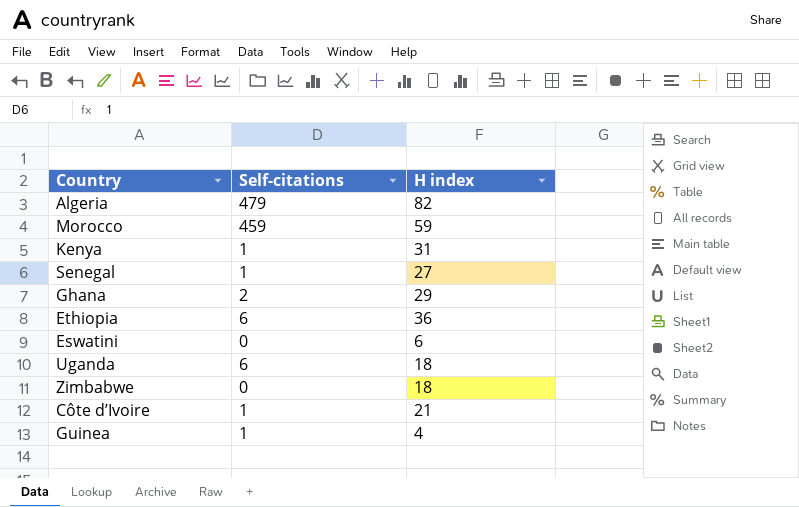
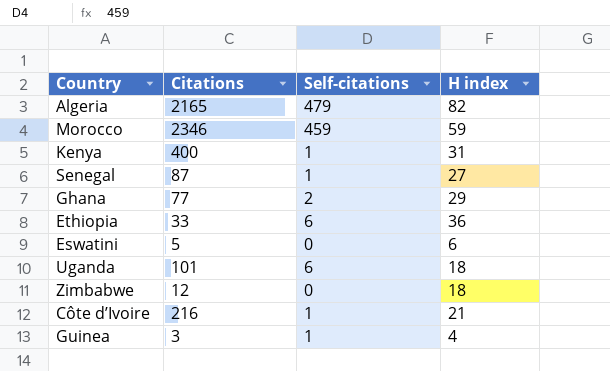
column Citations | position: none -> 2

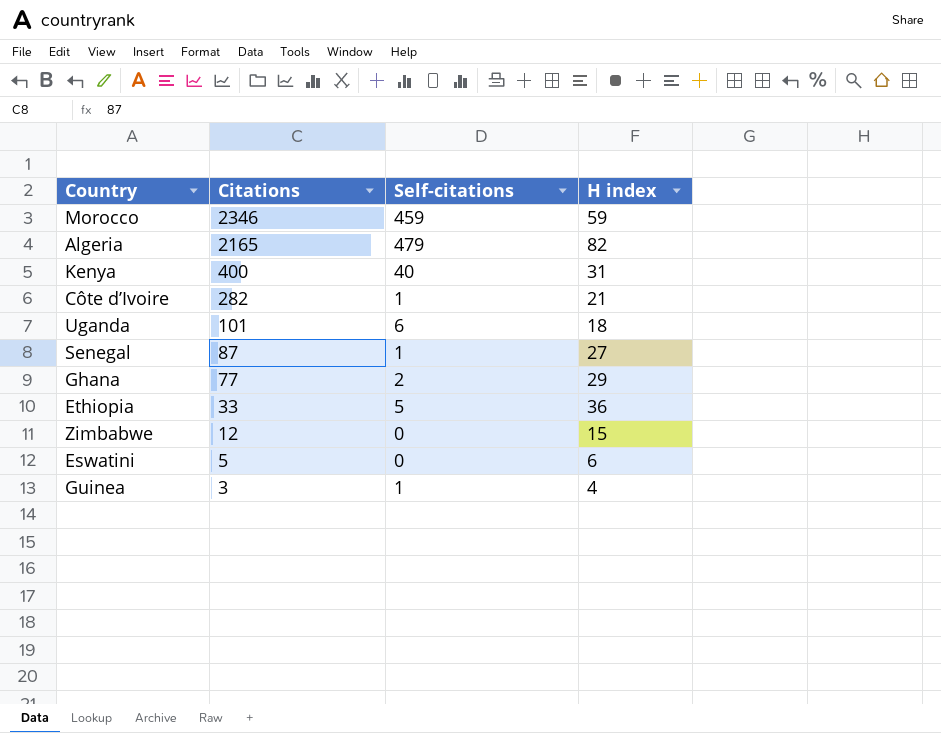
row order: none -> Citations descending
Kenya | Self-citations: 1 -> 40
Côte d’Ivoire | Citations: 216 -> 282
Ethiopia | Self-citations: 6 -> 5
Zimbabwe | H index: 18 -> 15

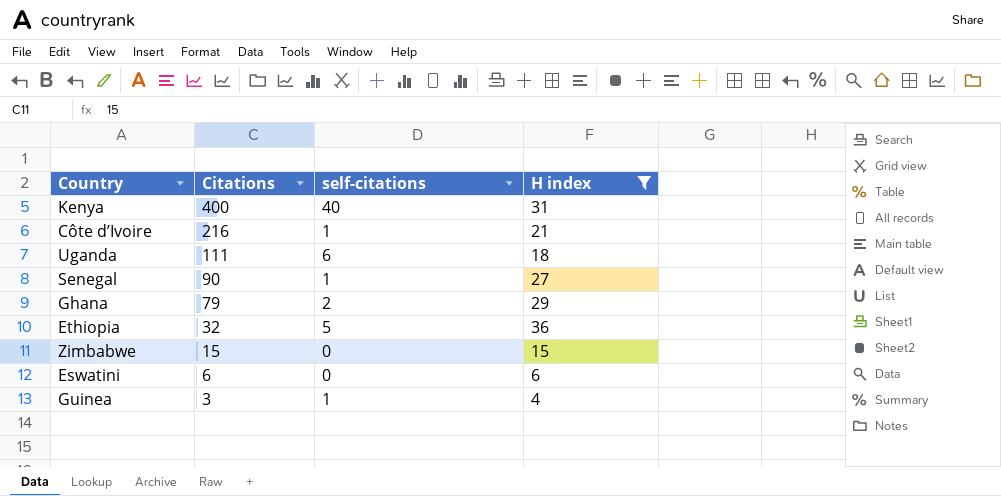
filter: none -> H index <= 36
column name: Self-citations -> self-citations
Côte d’Ivoire | Citations: 282 -> 216
Uganda | Citations: 101 -> 111
Senegal | Citations: 87 -> 90
Ghana | Citations: 77 -> 79
Ethiopia | Citations: 33 -> 32
Zimbabwe | Citations: 12 -> 15
Eswatini | Citations: 5 -> 6

